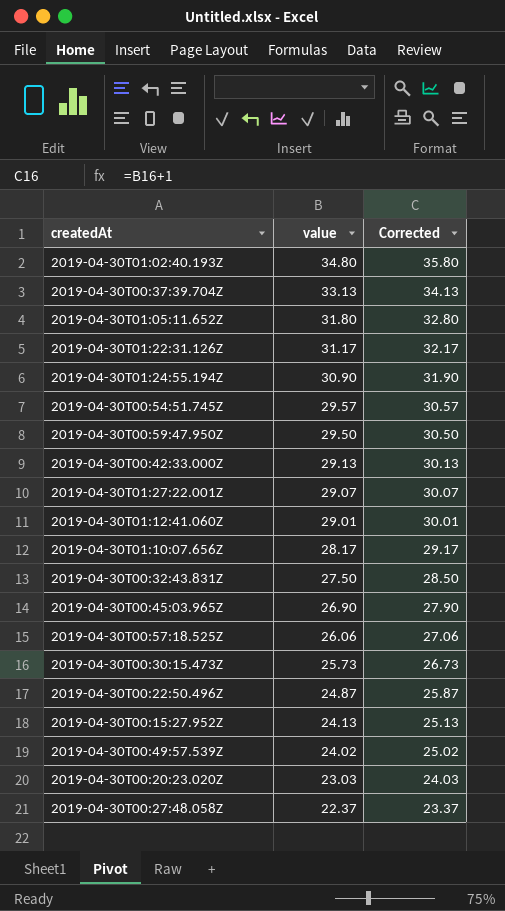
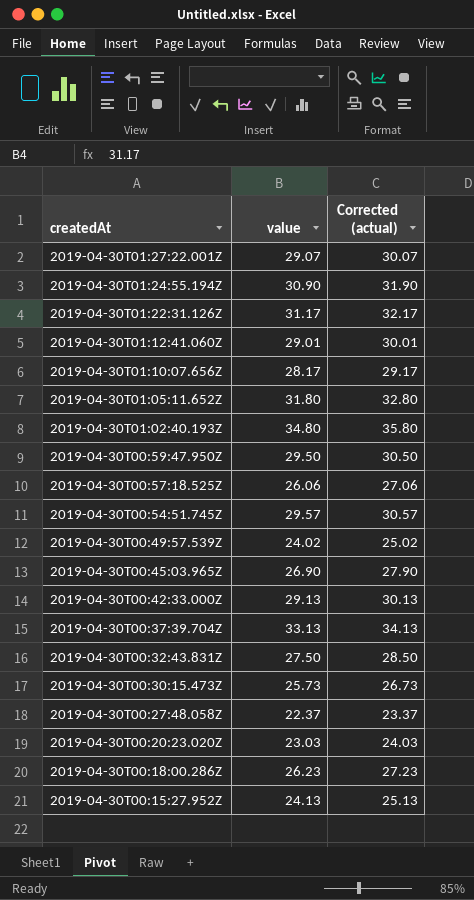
row order: value descending -> createdAt descending
column name: Corrected -> Corrected (actual)
row 2019-04-30T00:22:50.496Z: 24.87 | 25.87 -> none
row 2019-04-30T00:18:00.286Z: none -> 26.23 | 27.23

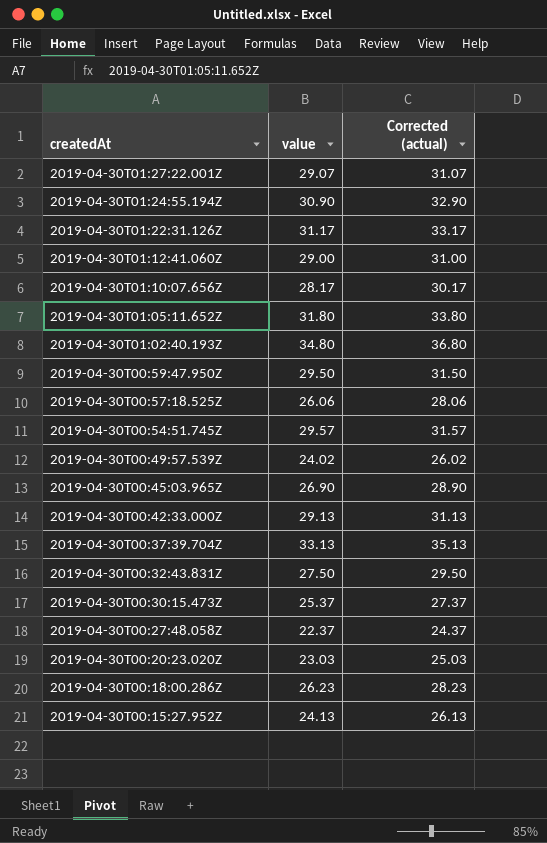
column Corrected (actual) | formula: [value] + 1 -> [value] + 2
2019-04-30T01:12:41.060Z | value: 29.01 -> 29.00
2019-04-30T00:30:15.473Z | value: 25.73 -> 25.37

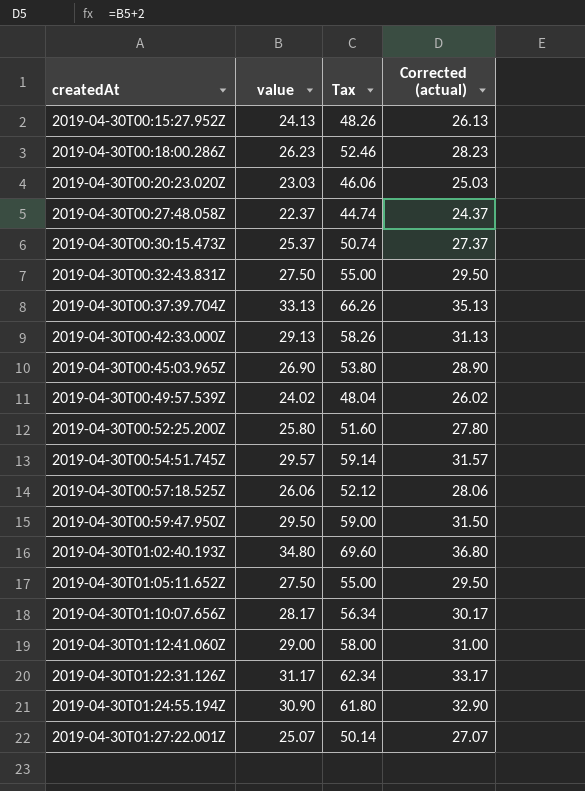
row order: createdAt descending -> createdAt ascending
column Tax | formula: none -> [value] * 2
row 2019-04-30T00:52:25.200Z: none -> 25.80 | 51.60 | 27.80
2019-04-30T01:05:11.652Z | value: 31.80 -> 27.50
2019-04-30T01:05:11.652Z | Corrected (actual): 33.80 -> 29.50
2019-04-30T01:27:22.001Z | value: 29.07 -> 25.07
2019-04-30T01:27:22.001Z | Corrected (actual): 31.07 -> 27.07

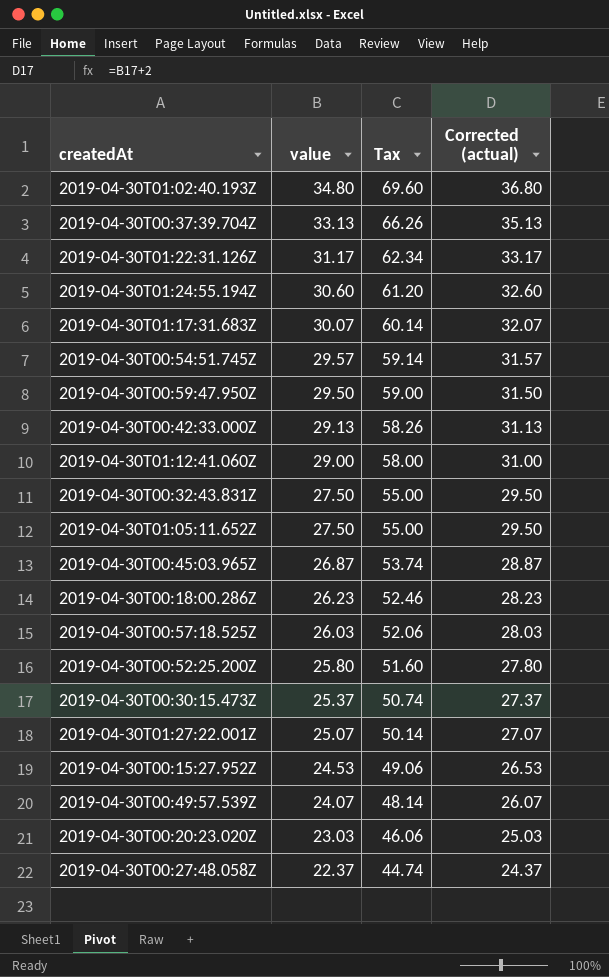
row order: createdAt ascending -> value descending
row 2019-04-30T01:10:07.656Z: 28.17 | 56.34 | 30.17 -> none
2019-04-30T01:24:55.194Z | value: 30.90 -> 30.60
2019-04-30T01:24:55.194Z | Tax: 61.80 -> 61.20
2019-04-30T01:24:55.194Z | Corrected (actual): 32.90 -> 32.60
row 2019-04-30T01:17:31.683Z: none -> 30.07 | 60.14 | 32.07
2019-04-30T00:45:03.965Z | value: 26.90 -> 26.87
2019-04-30T00:45:03.965Z | Tax: 53.80 -> 53.74
2019-04-30T00:45:03.965Z | Corrected (actual): 28.90 -> 28.87
2019-04-30T00:57:18.525Z | value: 26.06 -> 26.03
2019-04-30T00:57:18.525Z | Tax: 52.12 -> 52.06
2019-04-30T00:57:18.525Z | Corrected (actual): 28.06 -> 28.03
2019-04-30T00:15:27.952Z | value: 24.13 -> 24.53
2019-04-30T00:15:27.952Z | Tax: 48.26 -> 49.06
2019-04-30T00:15:27.952Z | Corrected (actual): 26.13 -> 26.53
2019-04-30T00:49:57.539Z | value: 24.02 -> 24.07
2019-04-30T00:49:57.539Z | Tax: 48.04 -> 48.14
2019-04-30T00:49:57.539Z | Corrected (actual): 26.02 -> 26.07

